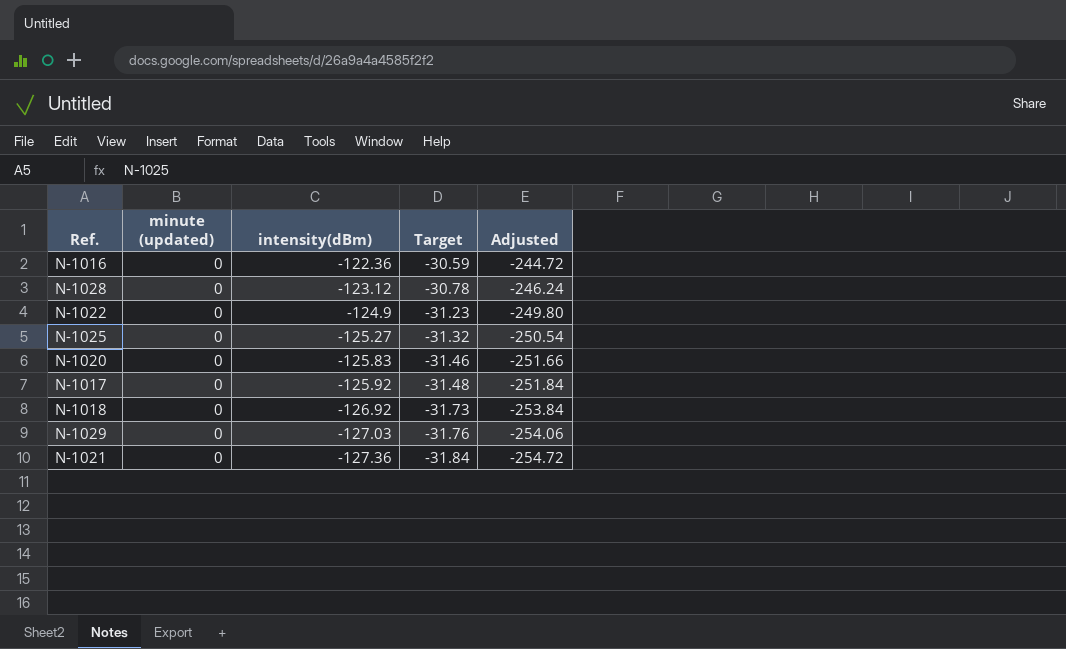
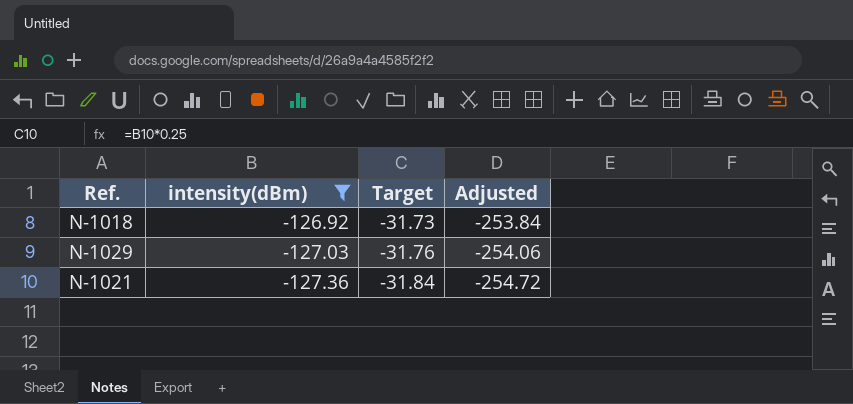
filter: none -> intensity(dBm) <= -126.92
column minute (updated) | position: 2 -> none

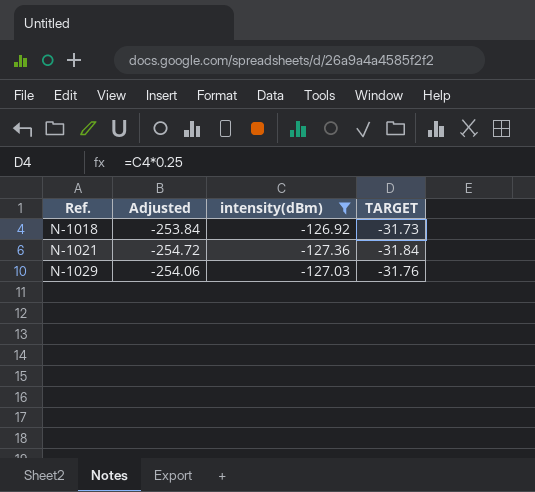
row order: intensity(dBm) descending -> Ref. ascending
column Adjusted | position: 4 -> 2
column name: Target -> TARGET

